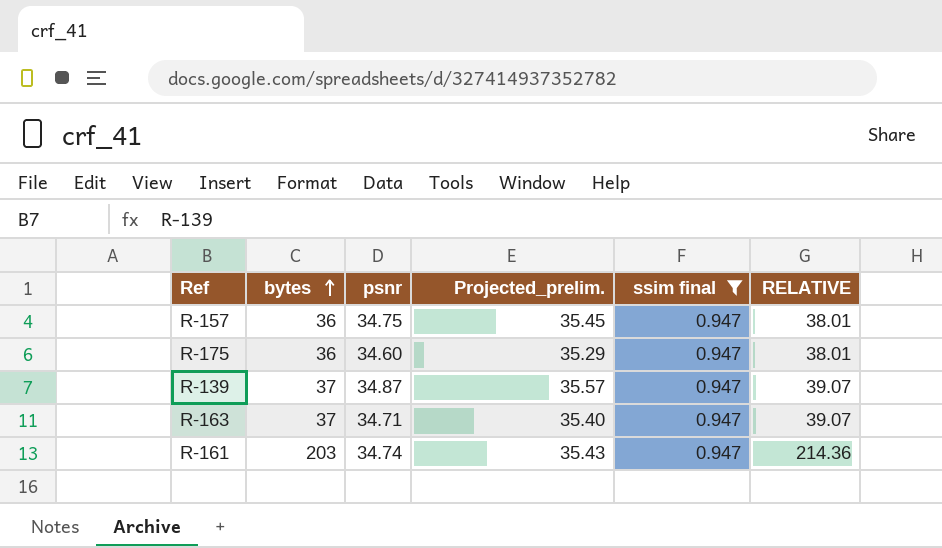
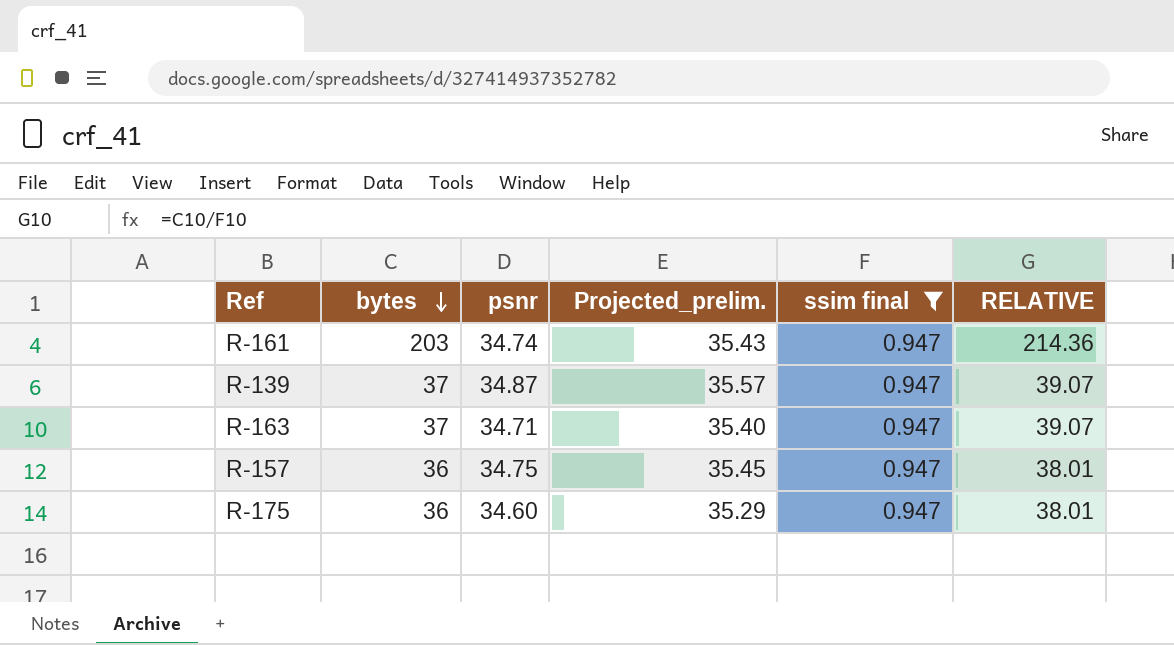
row order: bytes ascending -> bytes descending

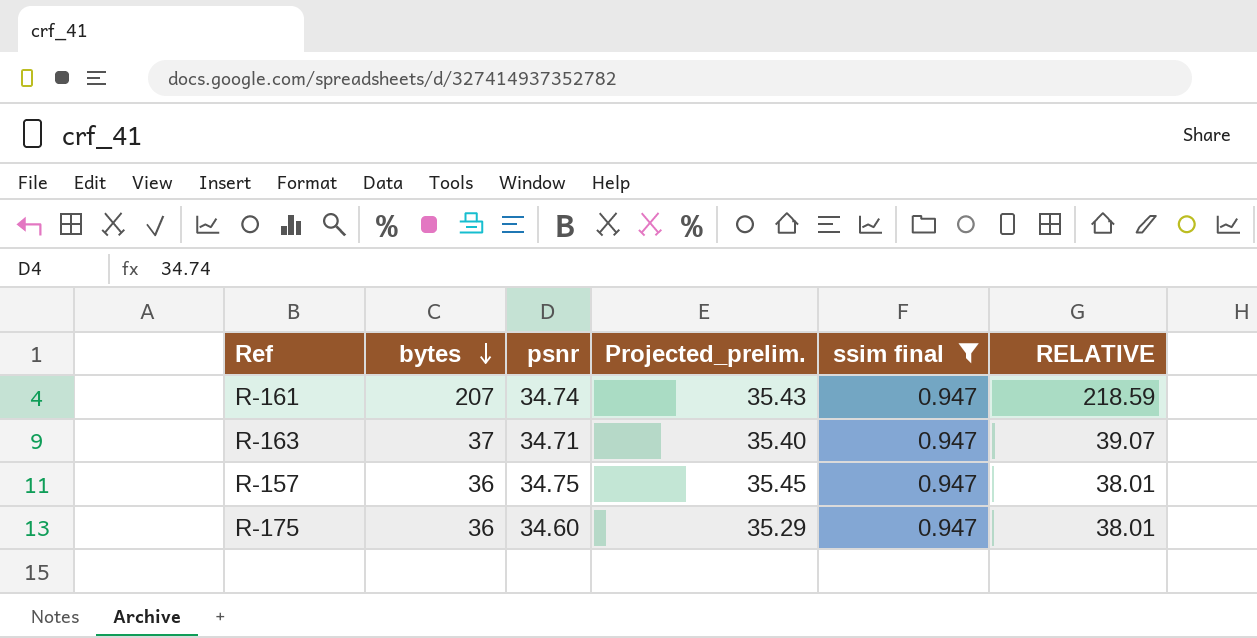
row R-139: 37 | 34.87 | 35.57 | 0.947 | 39.07 -> none
R-161 | bytes: 203 -> 207
R-161 | RELATIVE: 214.36 -> 218.59

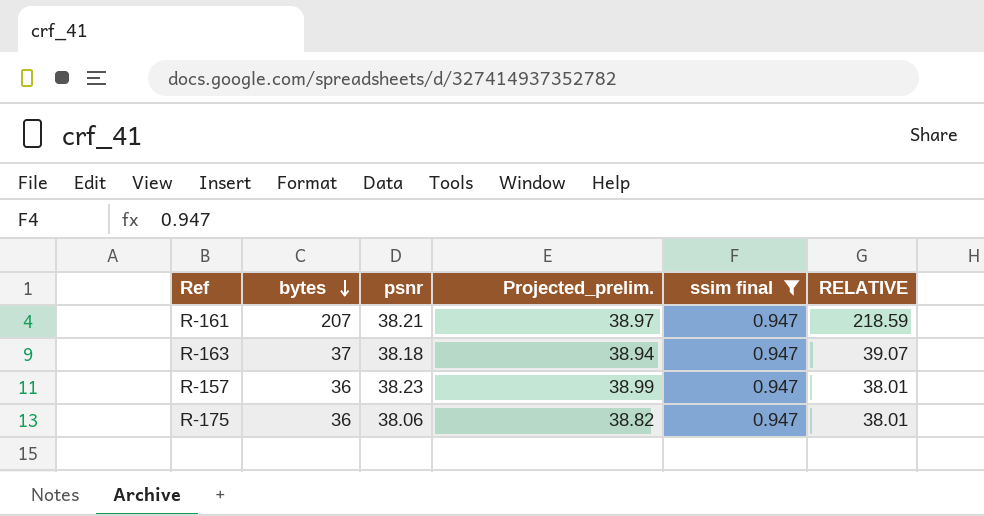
R-161 | psnr: 34.74 -> 38.21
R-161 | Projected_prelim.: 35.43 -> 38.97
R-163 | psnr: 34.71 -> 38.18
R-163 | Projected_prelim.: 35.40 -> 38.94
R-157 | psnr: 34.75 -> 38.23
R-157 | Projected_prelim.: 35.45 -> 38.99
R-175 | psnr: 34.60 -> 38.06
R-175 | Projected_prelim.: 35.29 -> 38.82

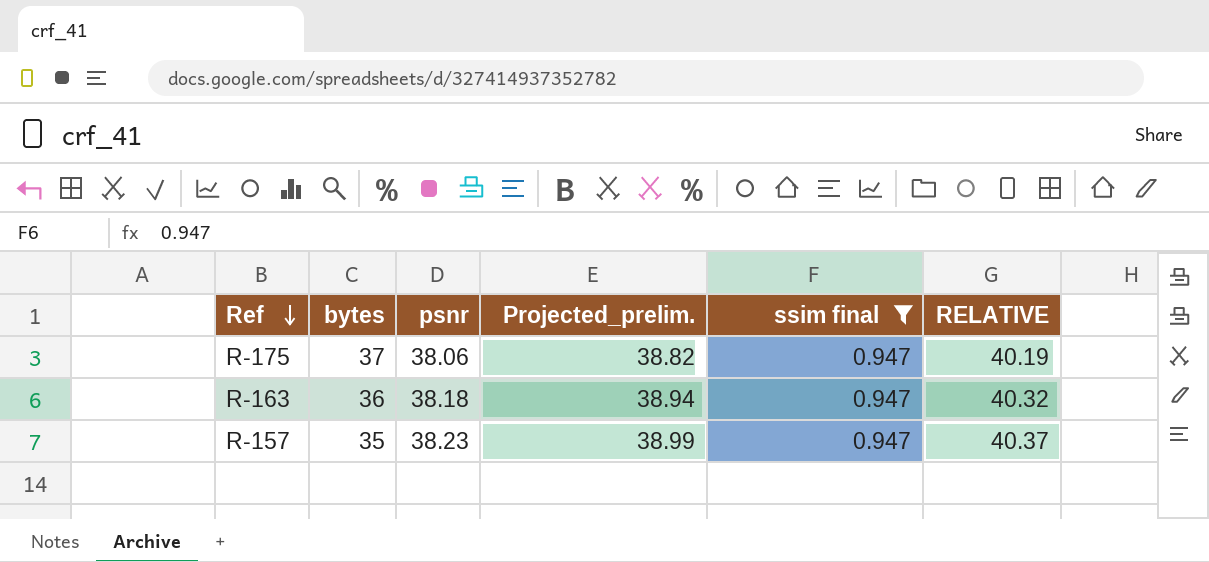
row order: bytes descending -> Ref descending
column RELATIVE | formula: [bytes] / [ssim final] -> [psnr] / [ssim final]
row R-161: 207 | 38.21 | 38.97 | 0.947 | 218.59 -> none
R-175 | bytes: 36 -> 37
R-163 | bytes: 37 -> 36
R-157 | bytes: 36 -> 35

